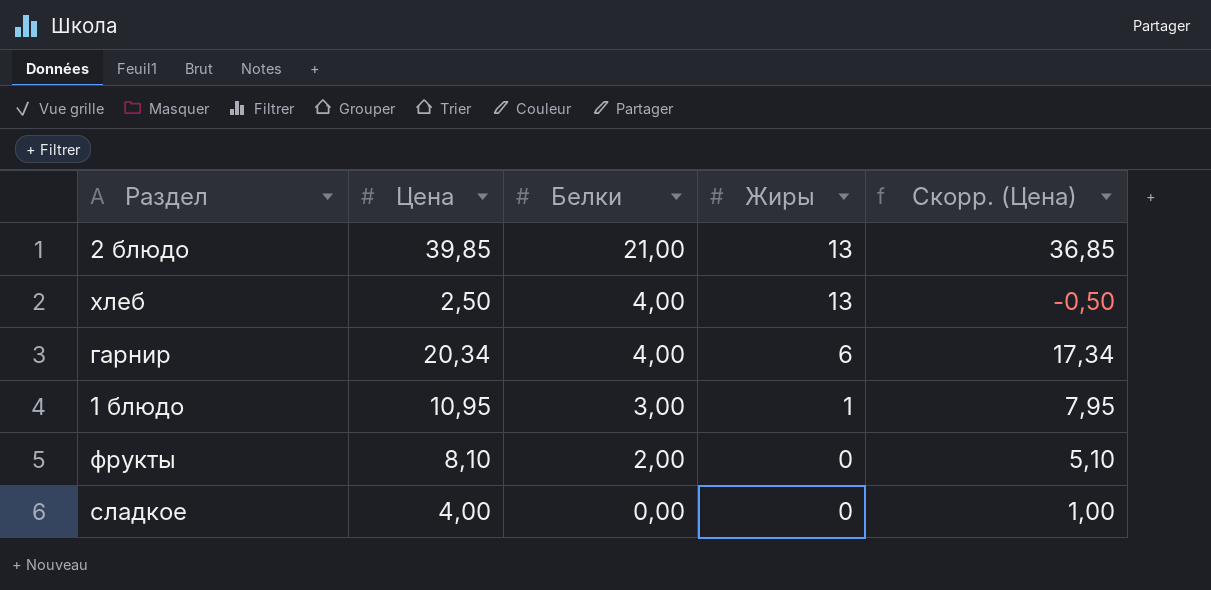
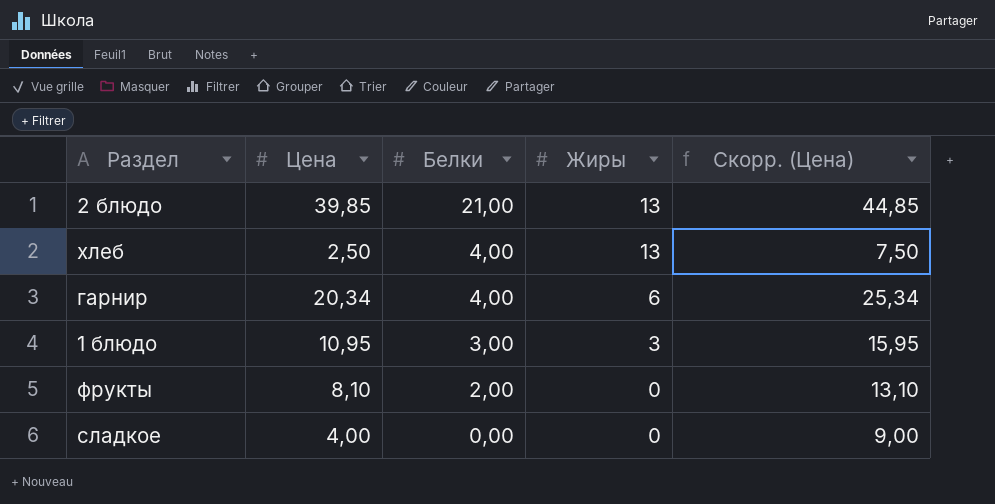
column Скорр. (Цена) | formula: [Цена] - 3 -> [Цена] + 5
1 блюдо | Жиры: 1 -> 3

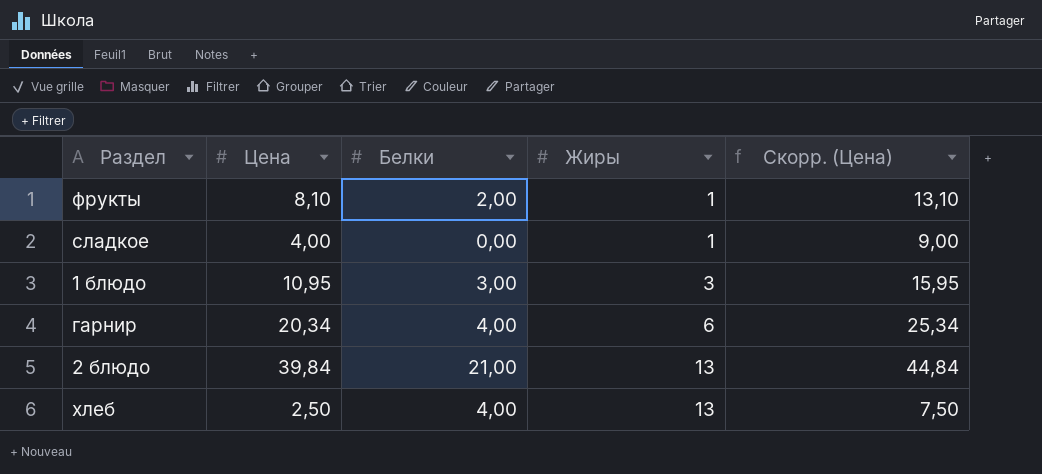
row order: Белки descending -> Жиры ascending
фрукты | Жиры: 0 -> 1
сладкое | Жиры: 0 -> 1
2 блюдо | Цена: 39,85 -> 39,84
2 блюдо | Скорр. (Цена): 44,85 -> 44,84

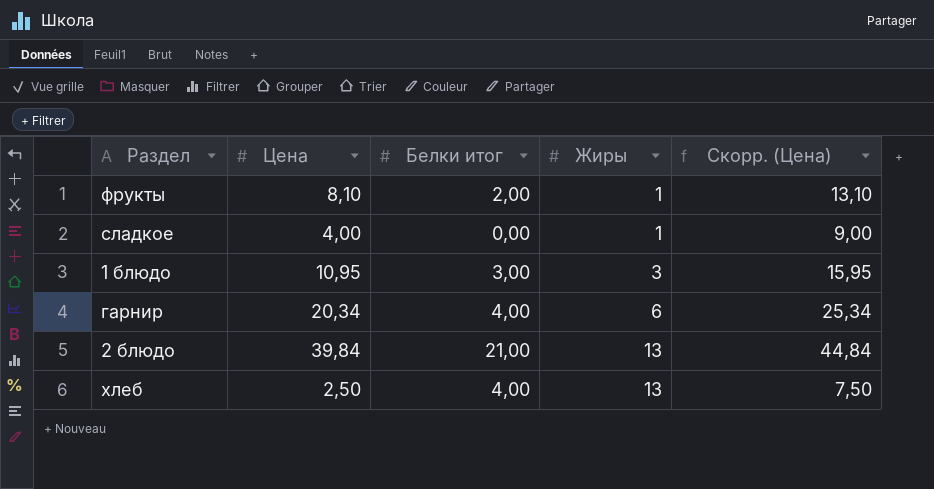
column name: Белки -> Белки итог

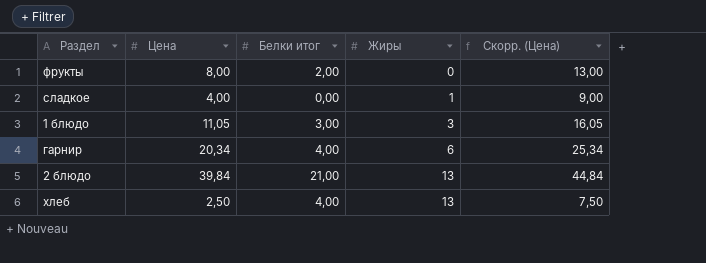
фрукты | Цена: 8,10 -> 8,00
фрукты | Жиры: 1 -> 0
фрукты | Скорр. (Цена): 13,10 -> 13,00
1 блюдо | Цена: 10,95 -> 11,05
1 блюдо | Скорр. (Цена): 15,95 -> 16,05

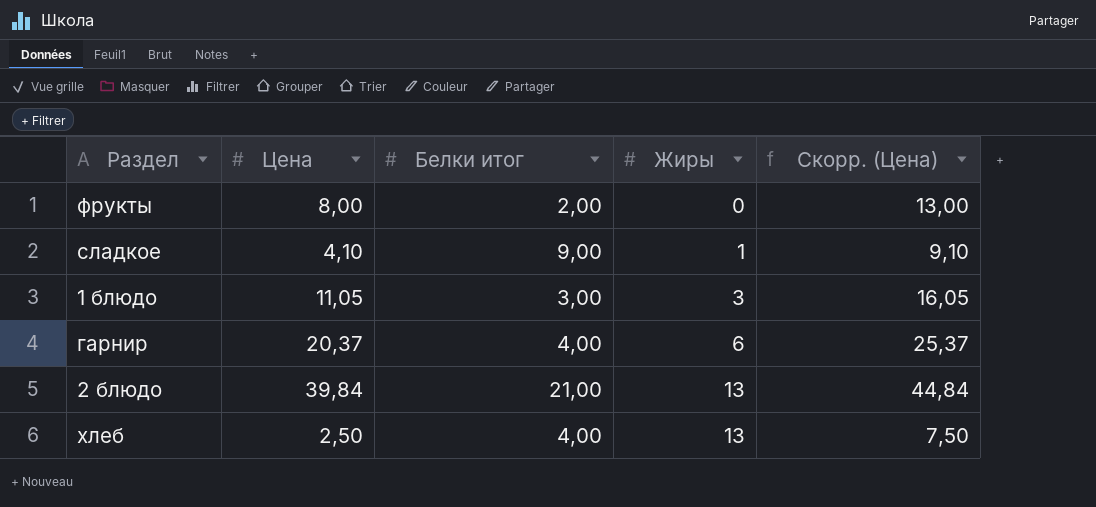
сладкое | Цена: 4,00 -> 4,10
сладкое | Белки итог: 0,00 -> 9,00
сладкое | Скорр. (Цена): 9,00 -> 9,10
гарнир | Цена: 20,34 -> 20,37
гарнир | Скорр. (Цена): 25,34 -> 25,37

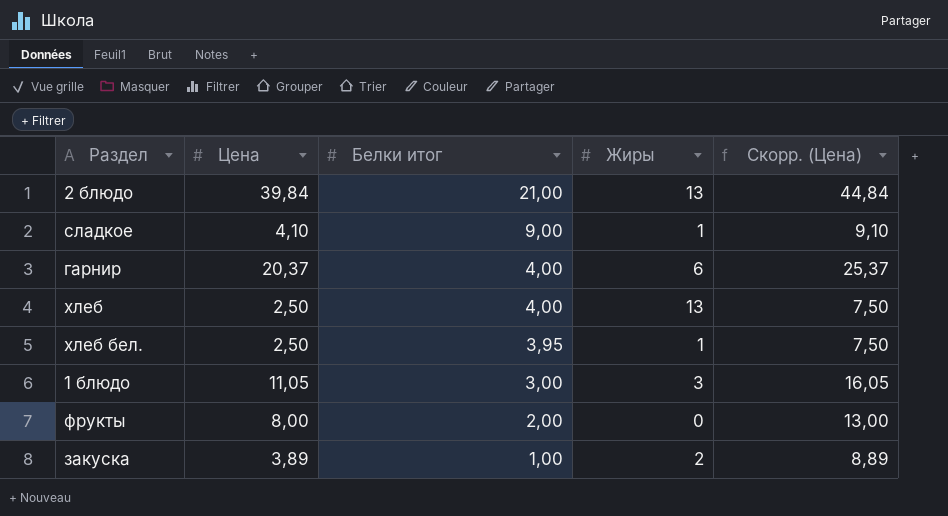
row order: Жиры ascending -> Белки итог descending
row хлеб бел.: none -> 2,50 | 3,95 | 1 | 7,50
row закуска: none -> 3,89 | 1,00 | 2 | 8,89

